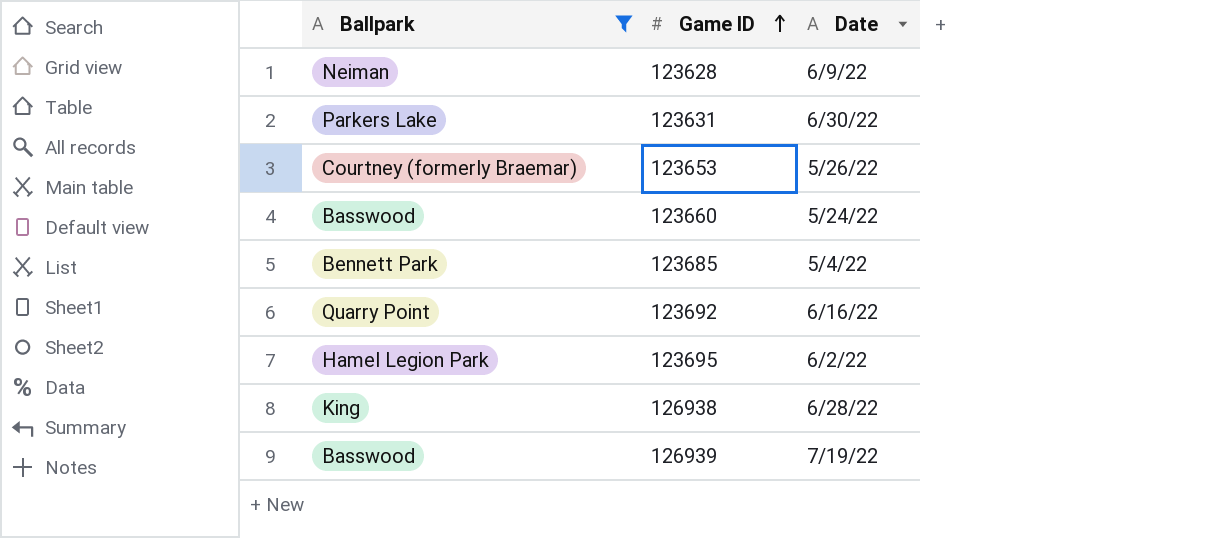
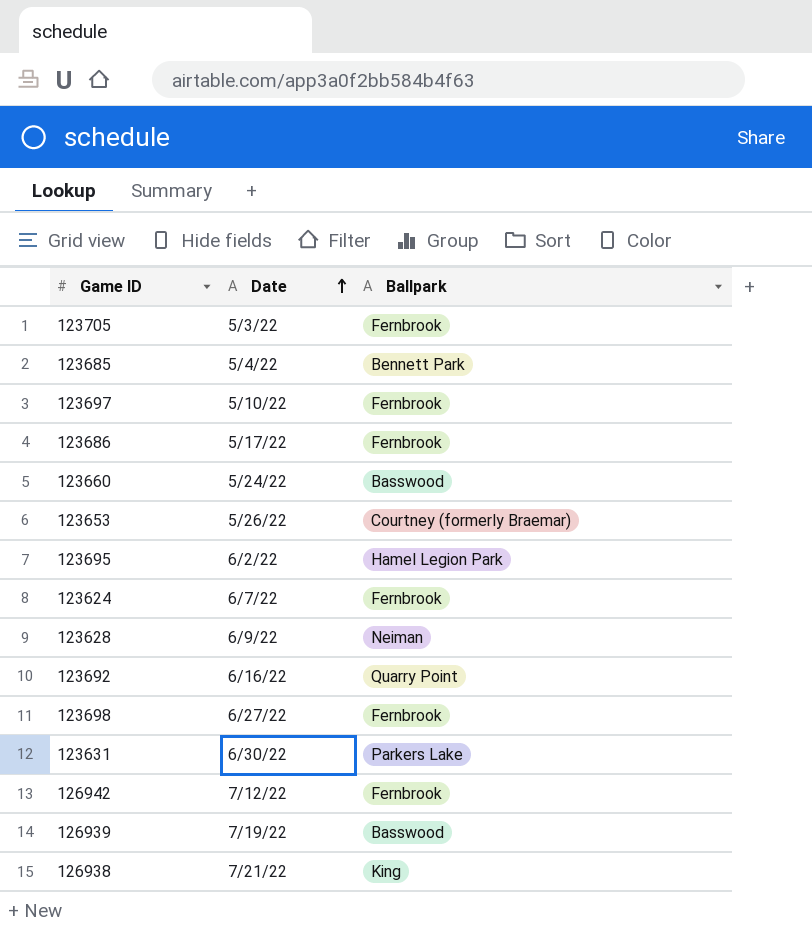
filter: Ballpark != Fernbrook -> none
row order: Game ID ascending -> Date ascending
column Ballpark | position: 1 -> 3
126938 | Date: 6/28/22 -> 7/21/22

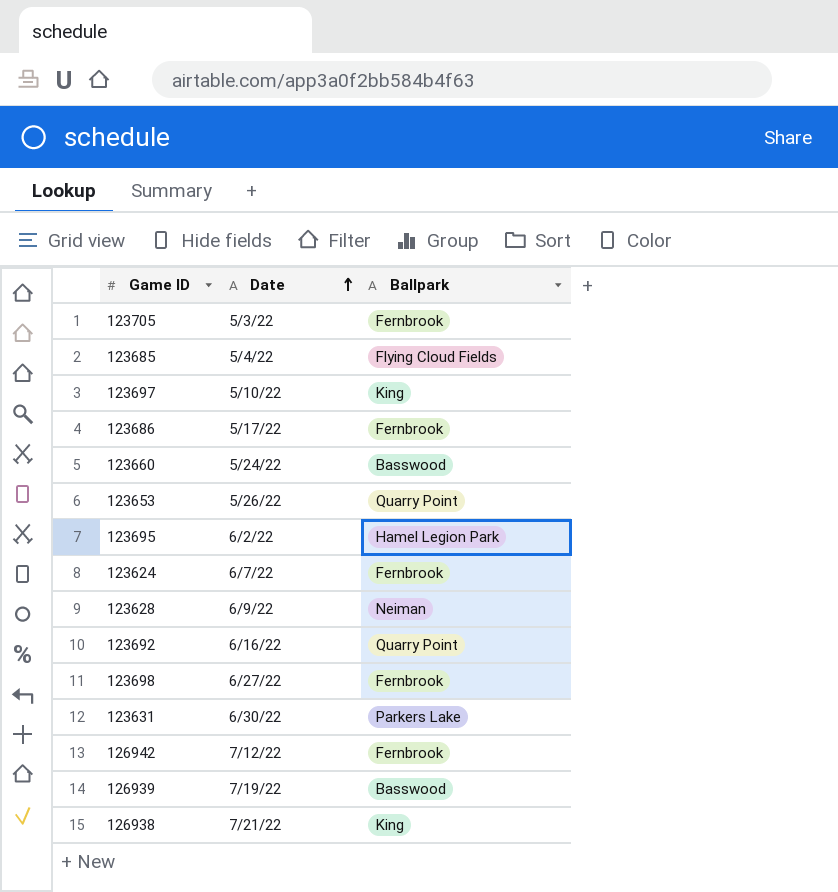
123685 | Ballpark: Bennett Park -> Flying Cloud Fields
123697 | Ballpark: Fernbrook -> King
123653 | Ballpark: Courtney (formerly Braemar) -> Quarry Point

